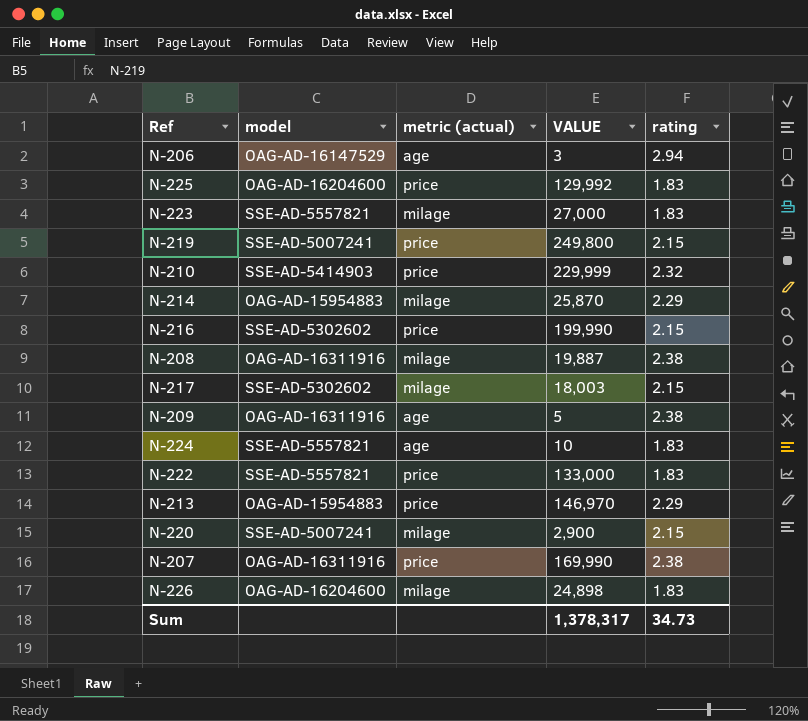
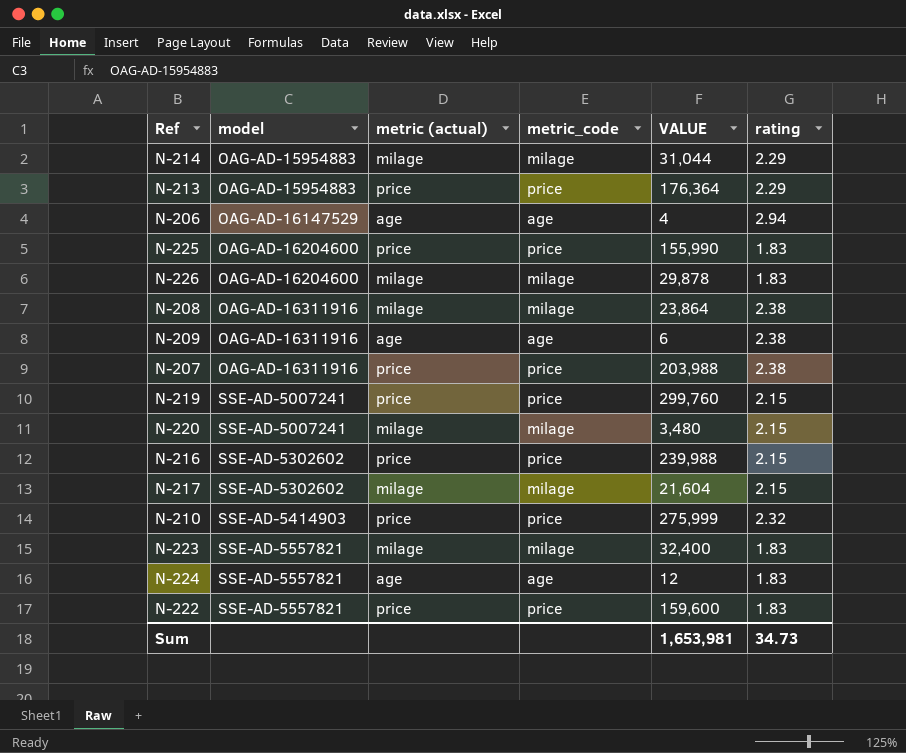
row order: none -> model ascending
column metric_code | position: none -> 4
N-214 | VALUE: 25,870 -> 31,044
N-213 | VALUE: 146,970 -> 176,364
N-206 | VALUE: 3 -> 4
N-225 | VALUE: 129,992 -> 155,990
N-226 | VALUE: 24,898 -> 29,878
N-208 | VALUE: 19,887 -> 23,864
N-209 | VALUE: 5 -> 6
N-207 | VALUE: 169,990 -> 203,988
N-219 | VALUE: 249,800 -> 299,760
N-220 | VALUE: 2,900 -> 3,480
N-216 | VALUE: 199,990 -> 239,988
N-217 | VALUE: 18,003 -> 21,604
N-210 | VALUE: 229,999 -> 275,999
N-223 | VALUE: 27,000 -> 32,400
N-224 | VALUE: 10 -> 12
N-222 | VALUE: 133,000 -> 159,600
Sum | VALUE: 1,378,317 -> 1,653,981

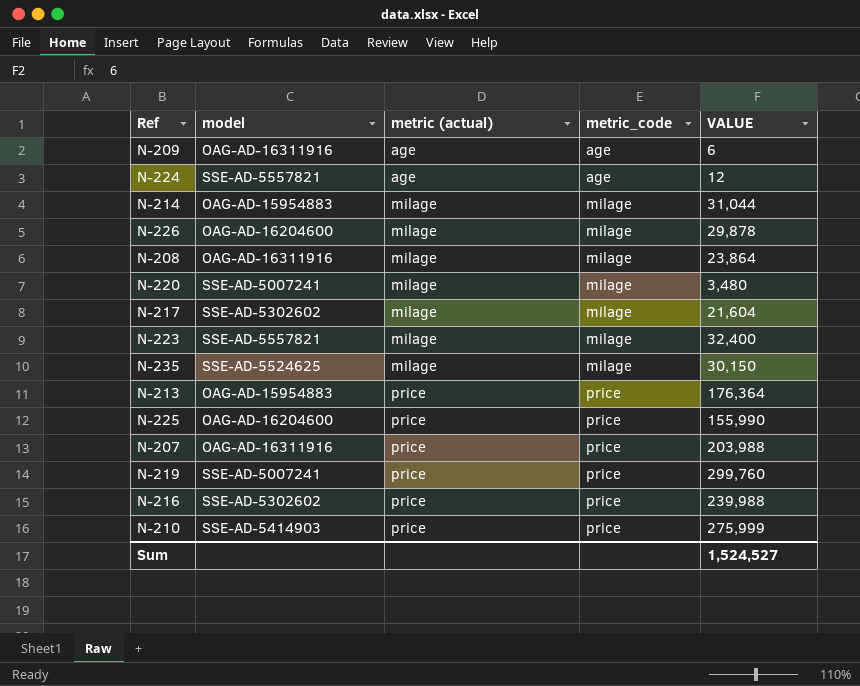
row order: model ascending -> metric (actual) ascending
column rating | position: 6 -> none
row N-206: OAG-AD-16147529 | age | age | 4 | 2.94 -> none
row N-222: SSE-AD-5557821 | price | price | 159,600 | 1.83 -> none
row N-235: none -> SSE-AD-5524625 | milage | milage | 30,150
Sum | VALUE: 1,653,981 -> 1,524,527

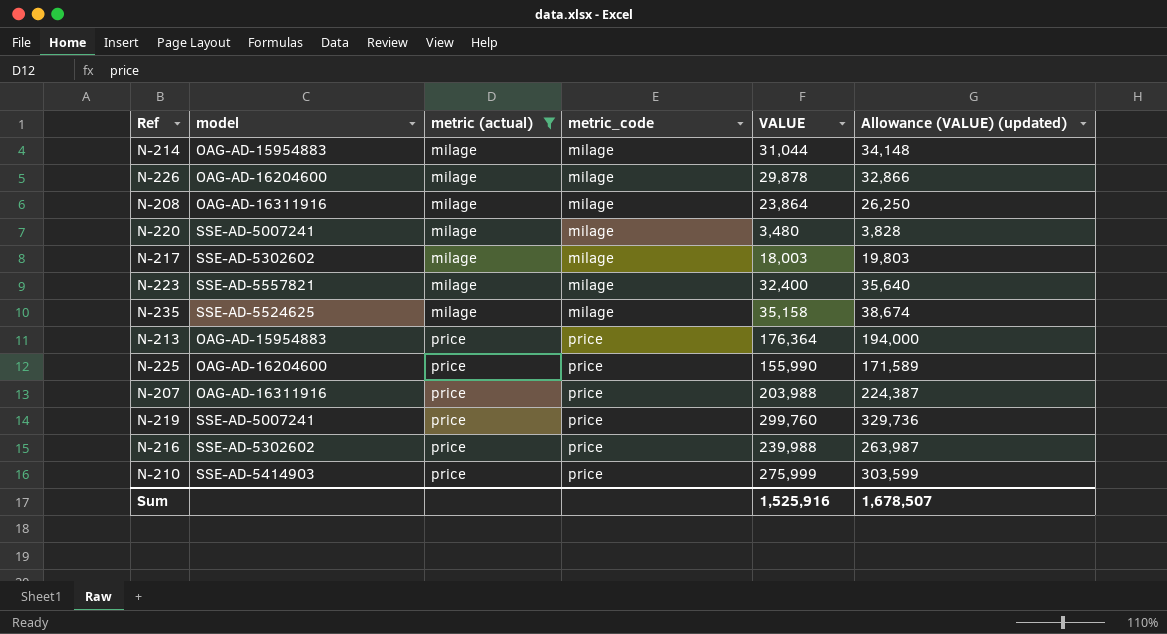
filter: none -> metric (actual) != age
column Allowance (VALUE) (updated) | formula: none -> [VALUE] * 1.1
N-217 | VALUE: 21,604 -> 18,003
N-235 | VALUE: 30,150 -> 35,158
Sum | VALUE: 1,524,527 -> 1,525,916

